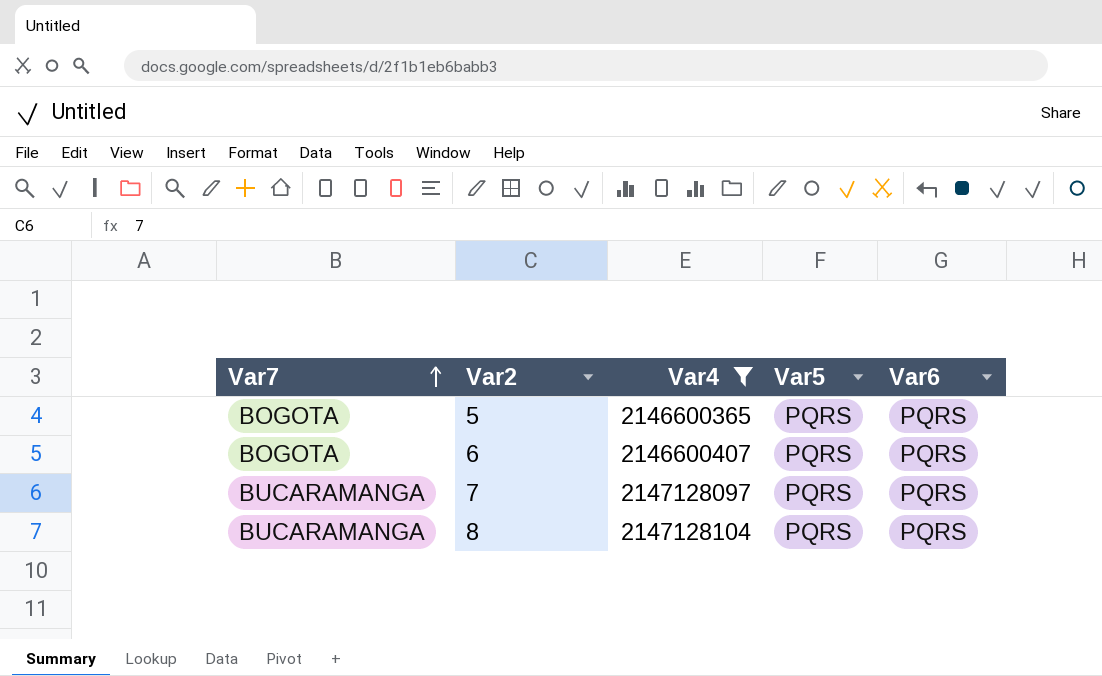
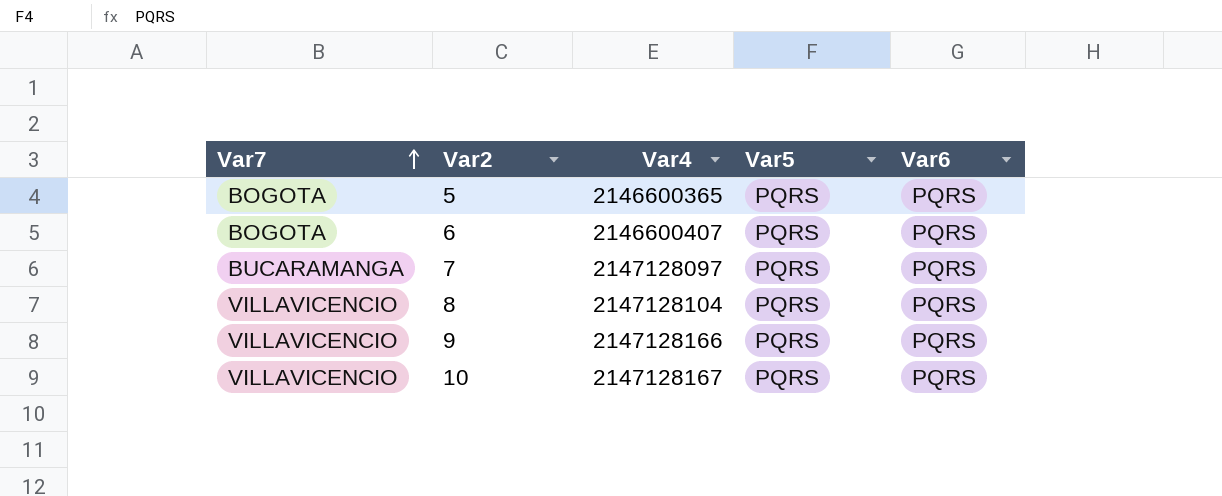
filter: Var4 <= 2147128104 -> none
8 | Var7: BUCARAMANGA -> VILLAVICENCIO

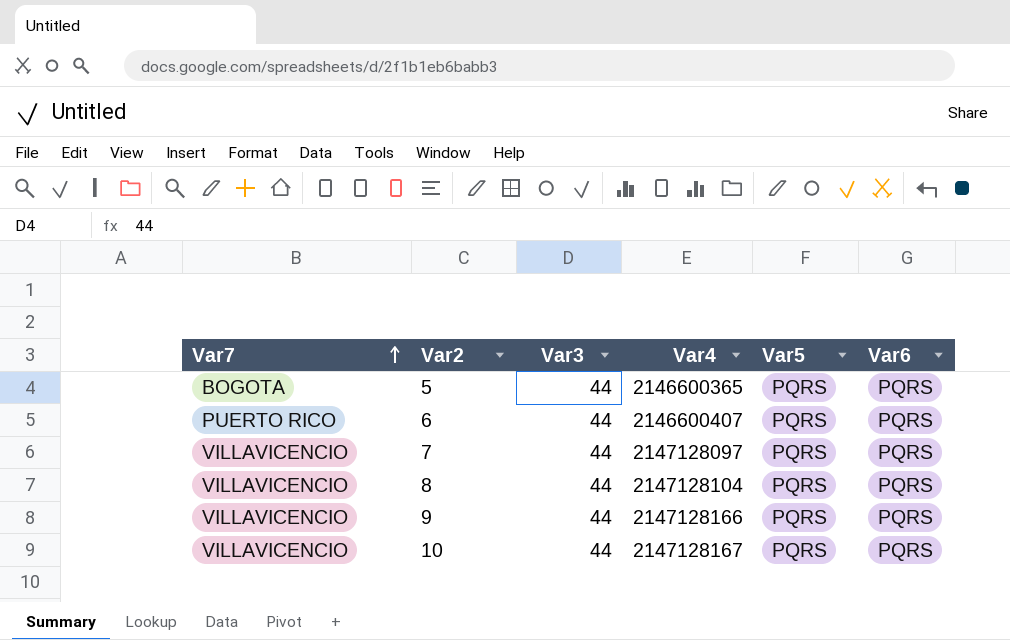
column Var3 | position: none -> 3
6 | Var7: BOGOTA -> PUERTO RICO
7 | Var7: BUCARAMANGA -> VILLAVICENCIO

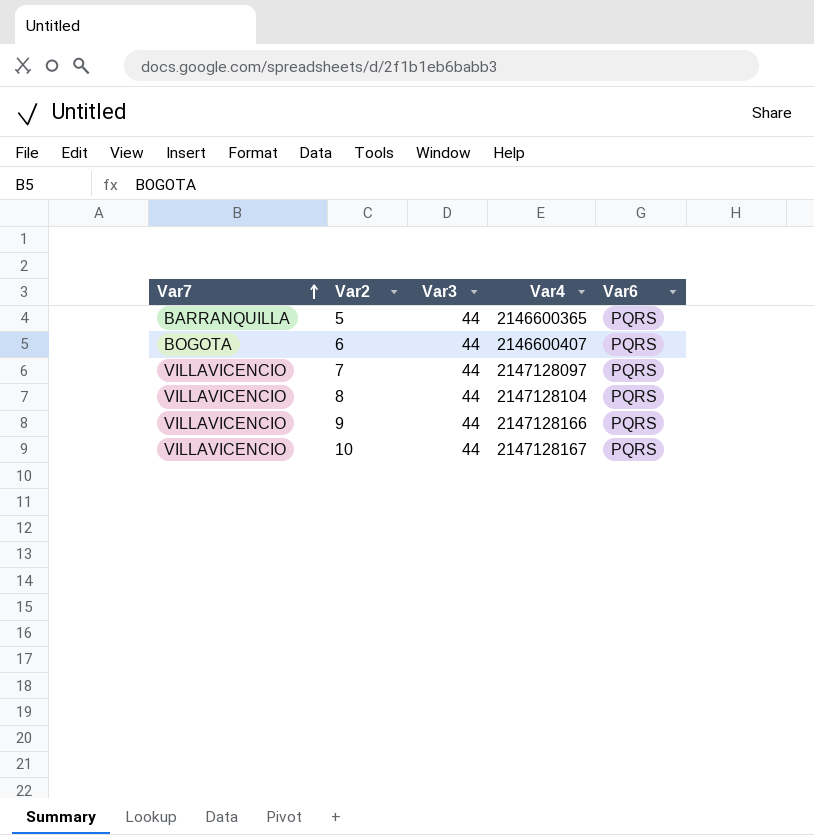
column Var5 | position: 5 -> none
5 | Var7: BOGOTA -> BARRANQUILLA
6 | Var7: PUERTO RICO -> BOGOTA

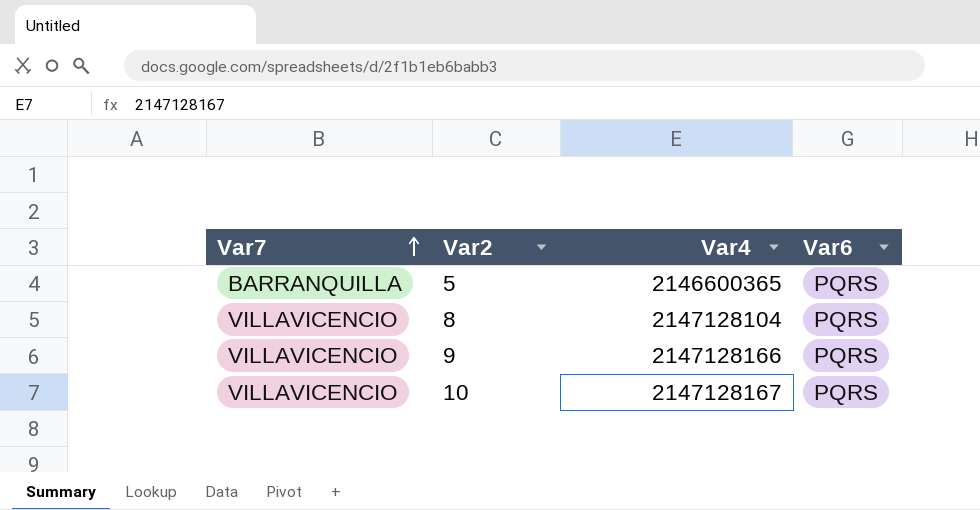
column Var3 | position: 3 -> none
row 6: BOGOTA | 44 | 2146600407 | PQRS -> none
row 7: VILLAVICENCIO | 44 | 2147128097 | PQRS -> none

